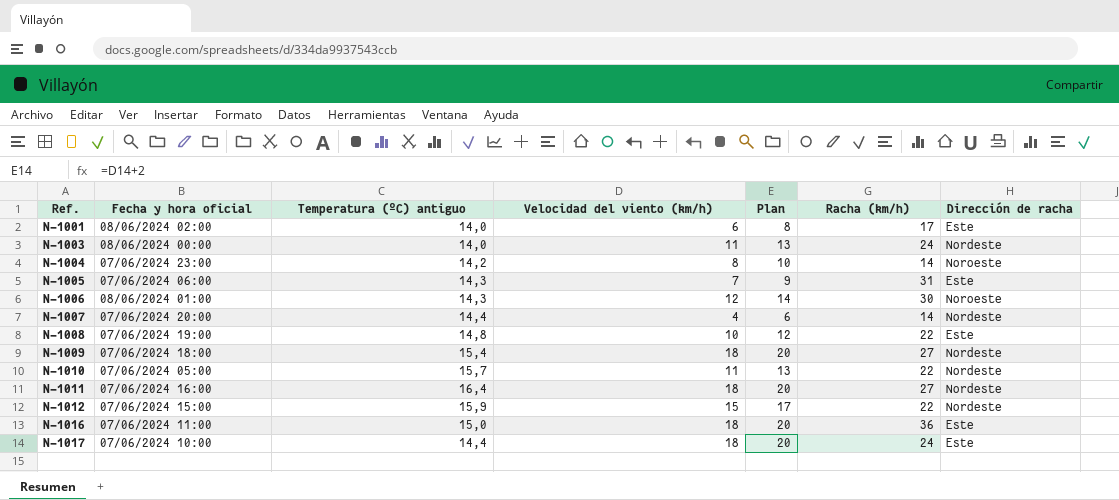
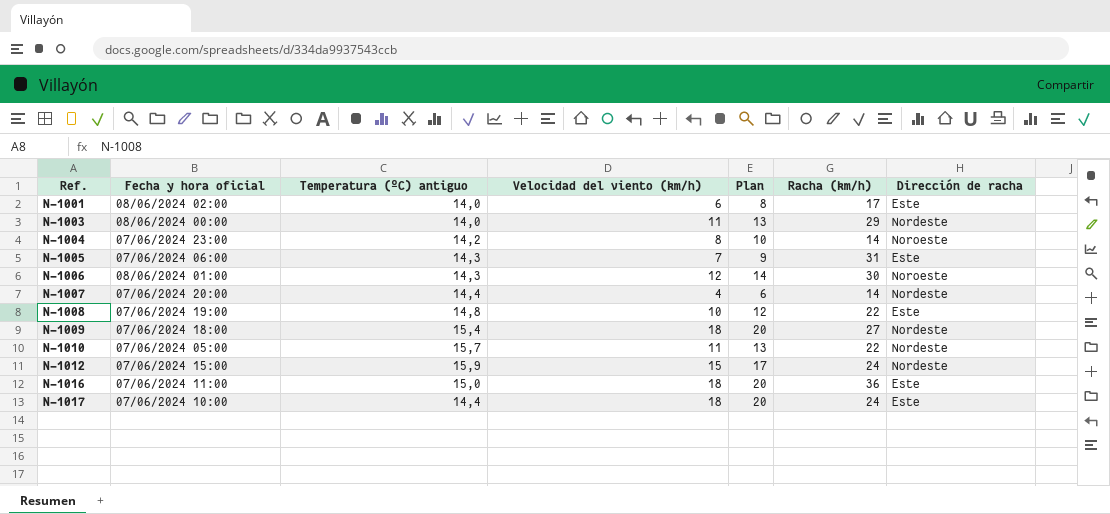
row N-1011: 07/06/2024 16:00 | 16,4 | 18 | 20 | 27 | Nordeste -> none
N-1003 | Racha (km/h): 24 -> 29
N-1012 | Racha (km/h): 22 -> 24

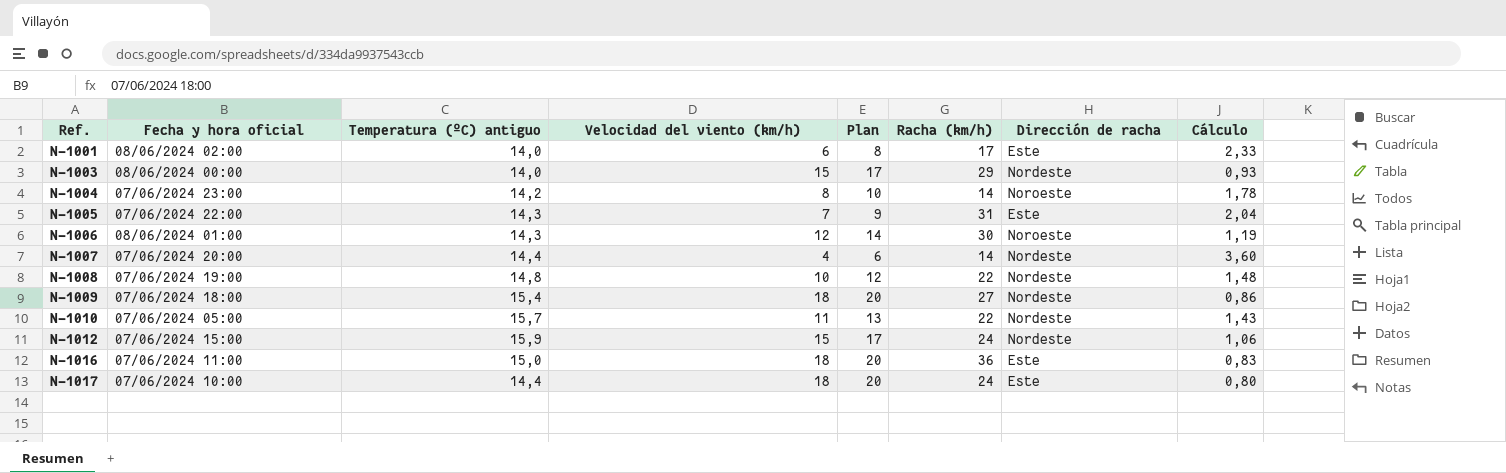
column Cálculo | formula: none -> [Temperatura (ºC) antiguo] / [Velocidad del viento (km/h)]
N-1003 | Velocidad del viento (km/h): 11 -> 15
N-1003 | Plan: 13 -> 17
N-1005 | Fecha y hora oficial: 07/06/2024 06:00 -> 07/06/2024 22:00
N-1008 | Dirección de racha: Este -> Nordeste

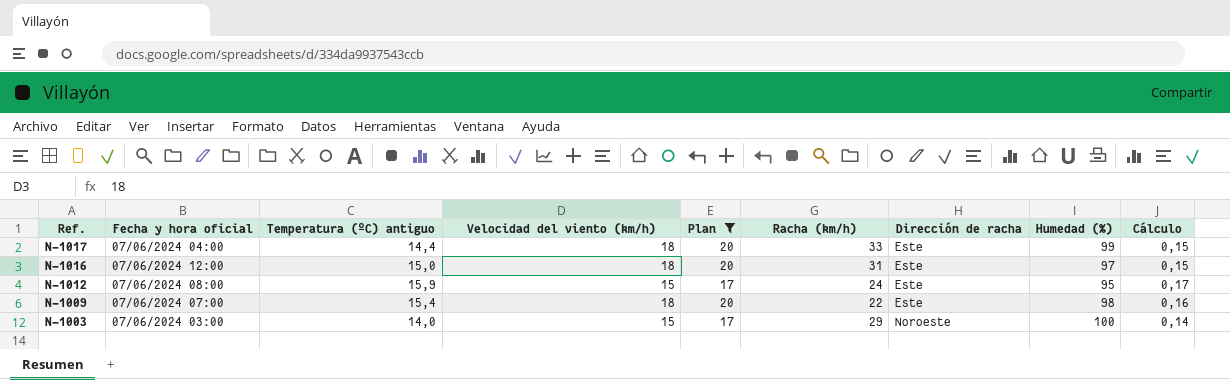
filter: none -> Plan >= 17
row order: Ref. ascending -> Ref. descending
column Humedad (%) | position: none -> 8
column Cálculo | formula: [Temperatura (ºC) antiguo] / [Velocidad del viento (km/h)] -> [Temperatura (ºC) antiguo] / [Humedad (%)]
N-1017 | Fecha y hora oficial: 07/06/2024 10:00 -> 07/06/2024 04:00
N-1017 | Racha (km/h): 24 -> 33
N-1016 | Fecha y hora oficial: 07/06/2024 11:00 -> 07/06/2024 12:00
N-1016 | Racha (km/h): 36 -> 31
N-1012 | Fecha y hora oficial: 07/06/2024 15:00 -> 07/06/2024 08:00
N-1012 | Dirección de racha: Nordeste -> Este
N-1009 | Fecha y hora oficial: 07/06/2024 18:00 -> 07/06/2024 07:00
N-1009 | Racha (km/h): 27 -> 22
N-1009 | Dirección de racha: Nordeste -> Este
N-1003 | Fecha y hora oficial: 08/06/2024 00:00 -> 07/06/2024 03:00
N-1003 | Dirección de racha: Nordeste -> Noroeste

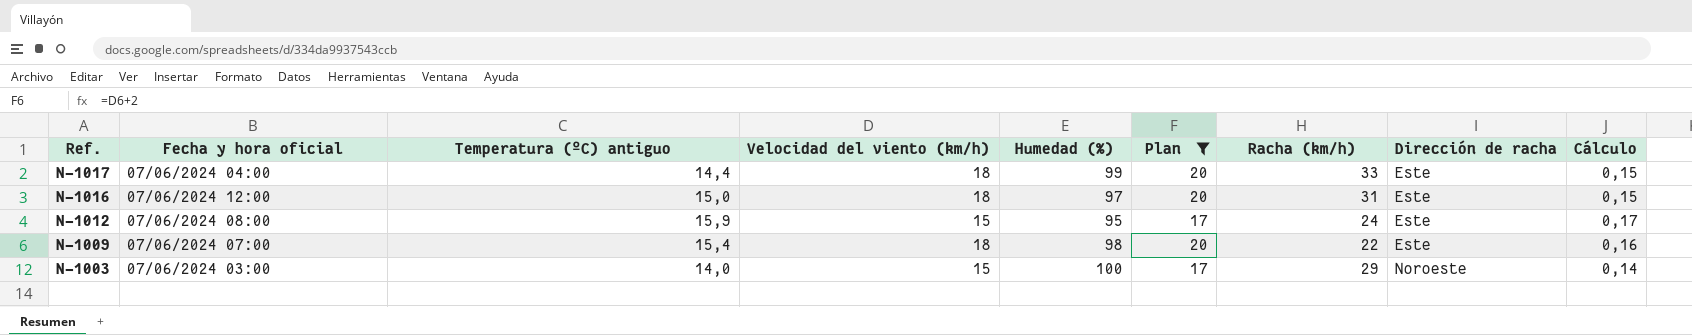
column Humedad (%) | position: 8 -> 5

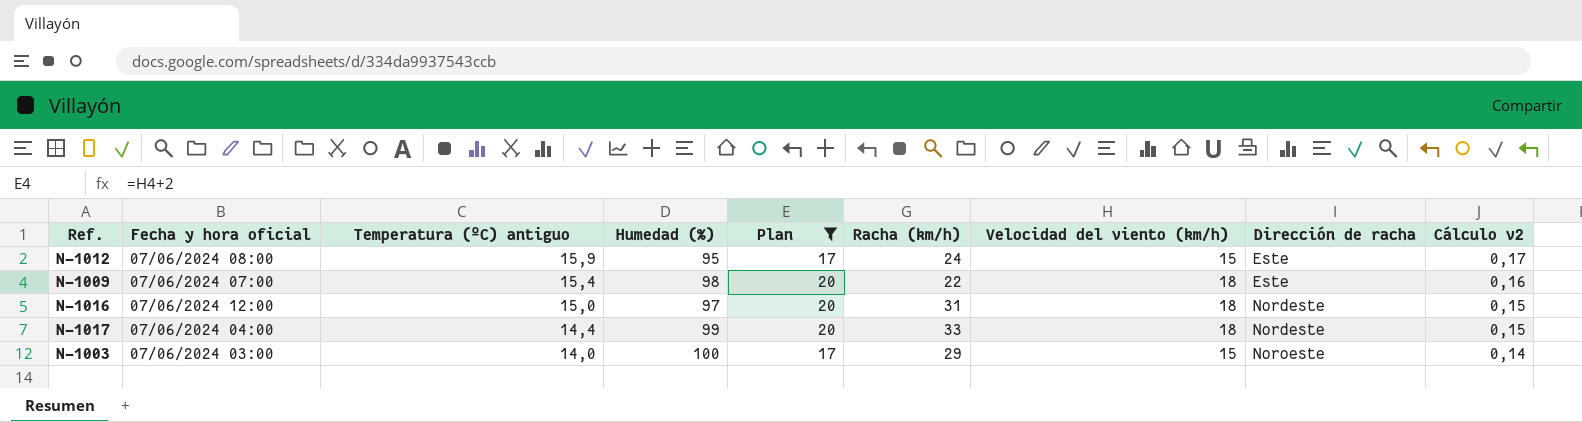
row order: Ref. descending -> Temperatura (ºC) antiguo descending
column Velocidad del viento (km/h) | position: 4 -> 7
column name: Cálculo -> Cálculo v2
N-1016 | Dirección de racha: Este -> Nordeste
N-1017 | Dirección de racha: Este -> Nordeste

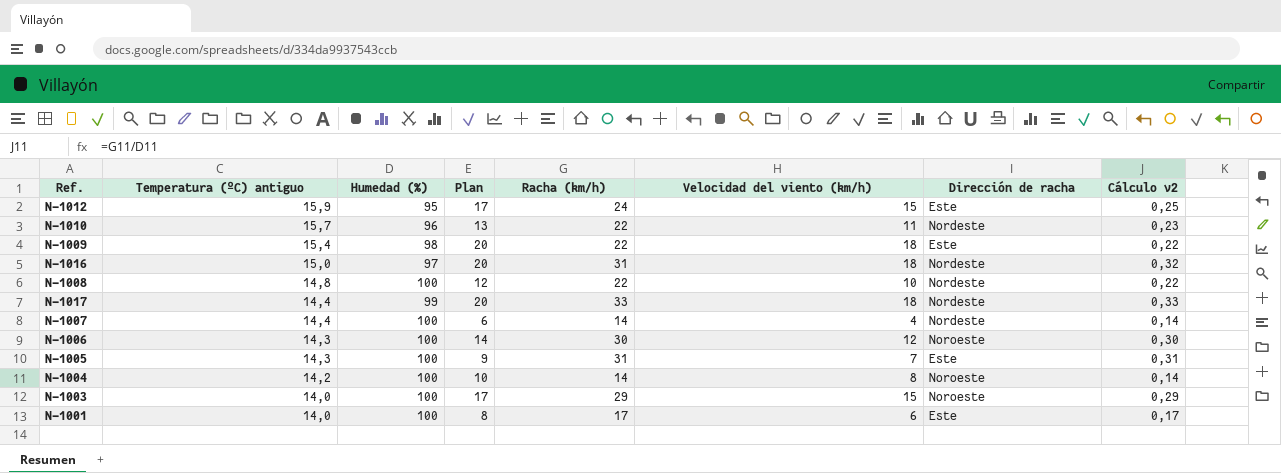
filter: Plan >= 17 -> none
column Fecha y hora oficial | position: 2 -> none
column Cálculo v2 | formula: [Temperatura (ºC) antiguo] / [Humedad (%)] -> [Racha (km/h)] / [Humedad (%)]

